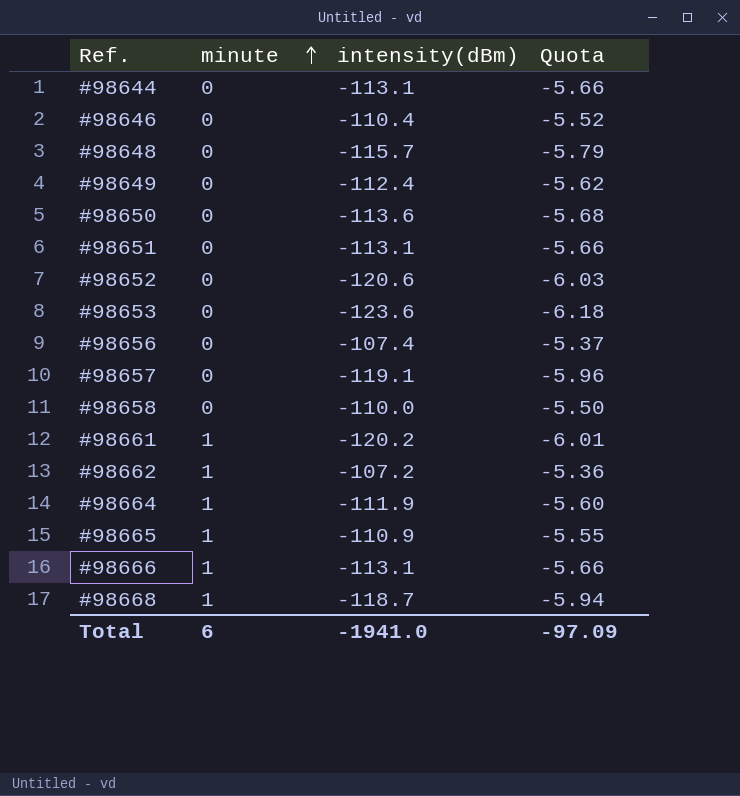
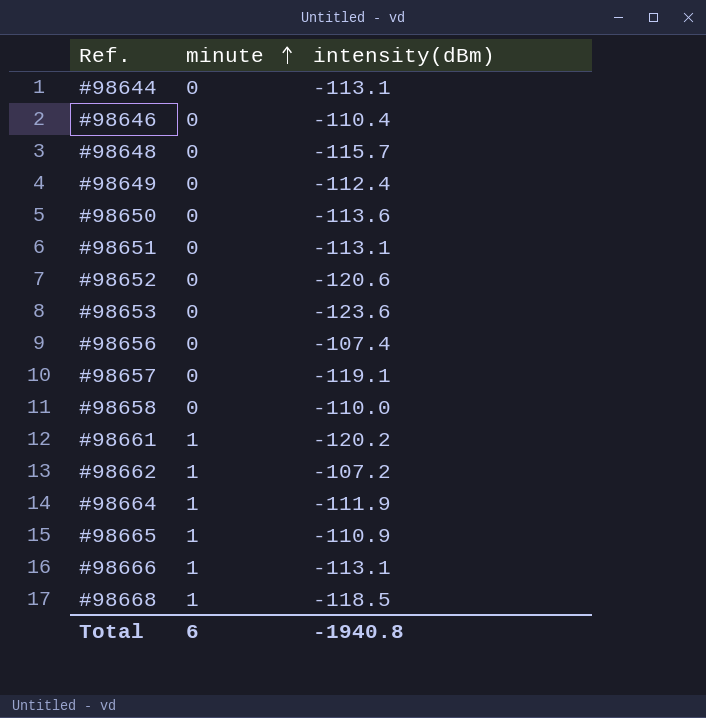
column Quota | formula: [intensity(dBm)] * 0.05 -> none
#98668 | intensity(dBm): -118.7 -> -118.5
Total | intensity(dBm): -1941.0 -> -1940.8

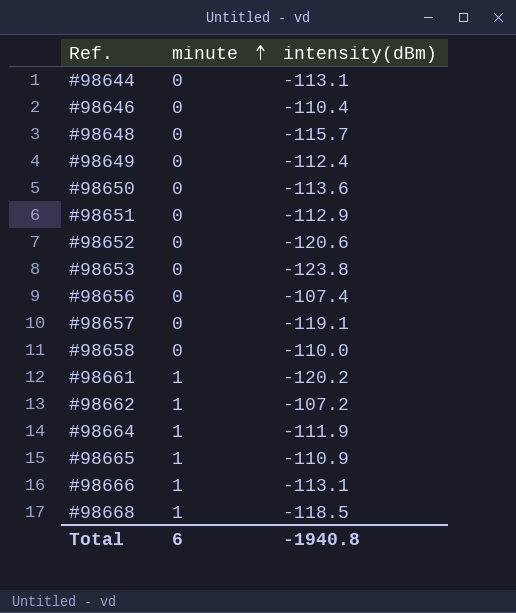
#98651 | intensity(dBm): -113.1 -> -112.9
#98653 | intensity(dBm): -123.6 -> -123.8

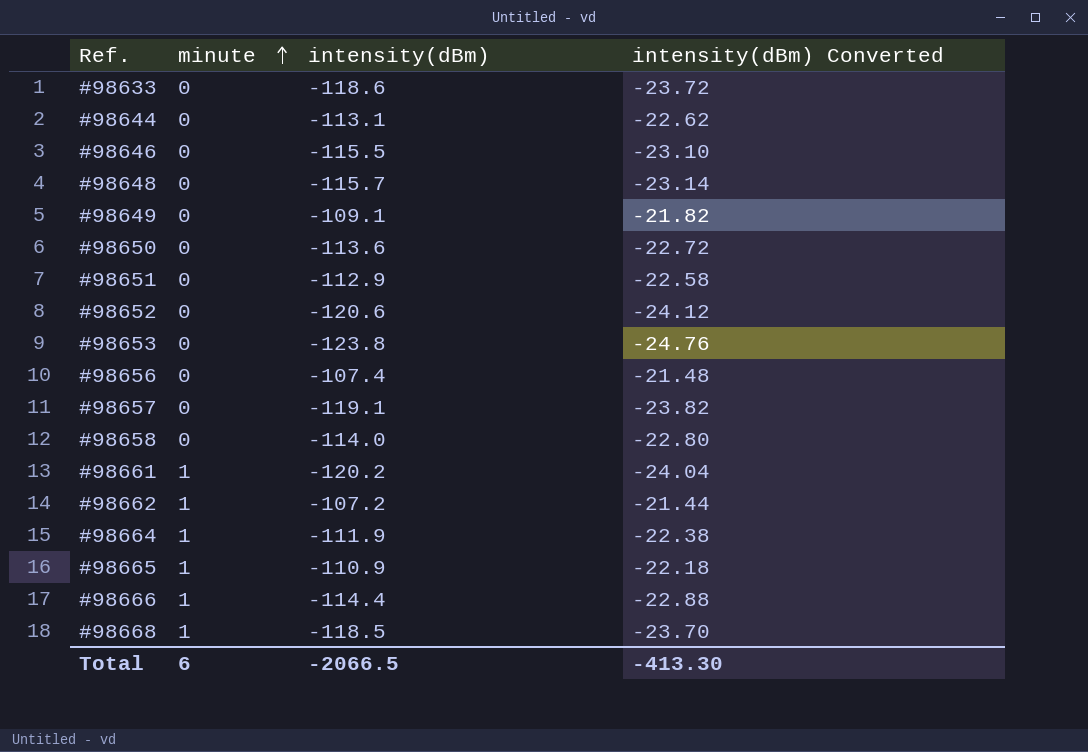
column intensity(dBm) Converted | formula: none -> [intensity(dBm)] * 0.2
row #98633: none -> 0 | -118.6 | -23.72
#98646 | intensity(dBm): -110.4 -> -115.5
#98649 | intensity(dBm): -112.4 -> -109.1
#98658 | intensity(dBm): -110.0 -> -114.0
#98666 | intensity(dBm): -113.1 -> -114.4
Total | intensity(dBm): -1940.8 -> -2066.5

